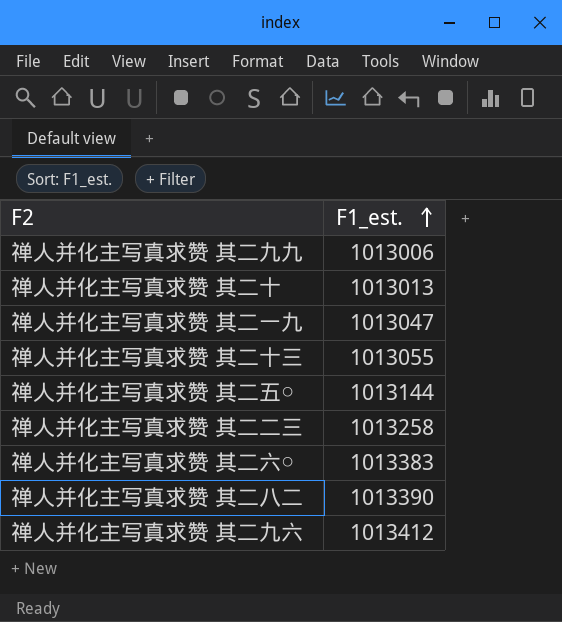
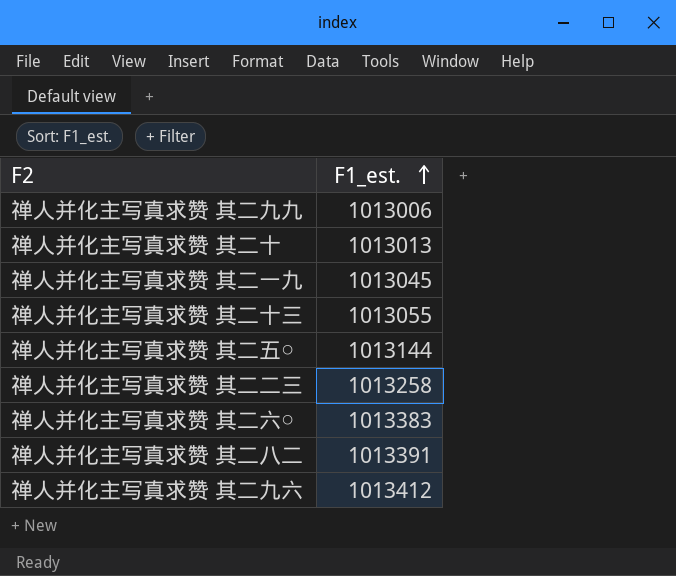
禅人并化主写真求赞 其二一九 | F1_est.: 1013047 -> 1013045
禅人并化主写真求赞 其二八二 | F1_est.: 1013390 -> 1013391

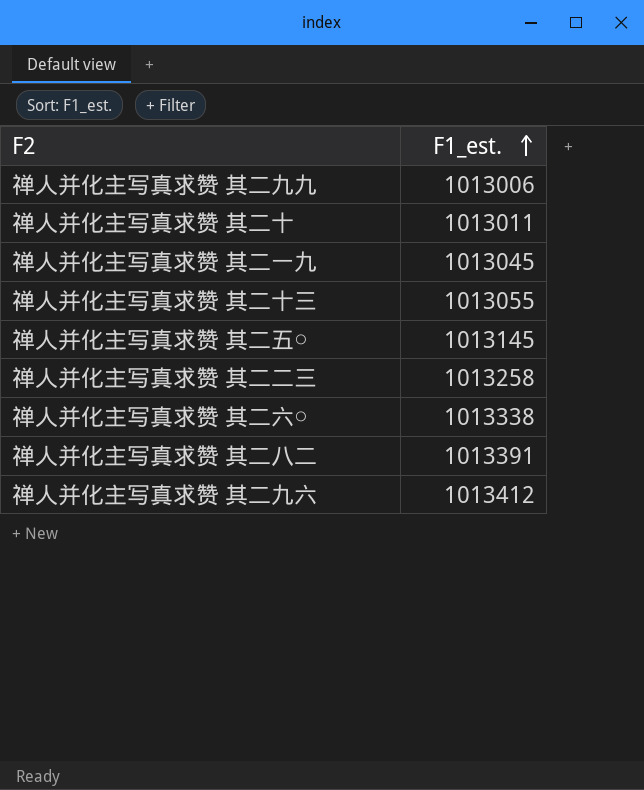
禅人并化主写真求赞 其二十 | F1_est.: 1013013 -> 1013011
禅人并化主写真求赞 其二五○ | F1_est.: 1013144 -> 1013145
禅人并化主写真求赞 其二六○ | F1_est.: 1013383 -> 1013338

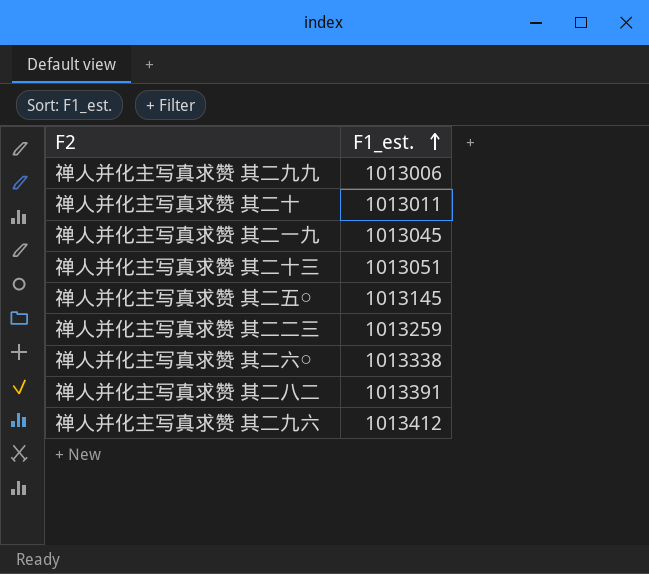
禅人并化主写真求赞 其二十三 | F1_est.: 1013055 -> 1013051
禅人并化主写真求赞 其二二三 | F1_est.: 1013258 -> 1013259

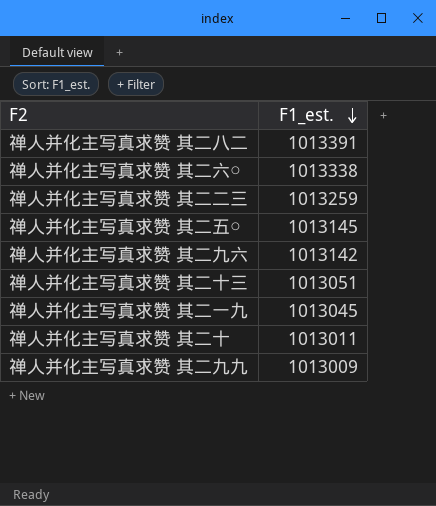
row order: F1_est. ascending -> F1_est. descending
禅人并化主写真求赞 其二九六 | F1_est.: 1013412 -> 1013142
禅人并化主写真求赞 其二九九 | F1_est.: 1013006 -> 1013009

